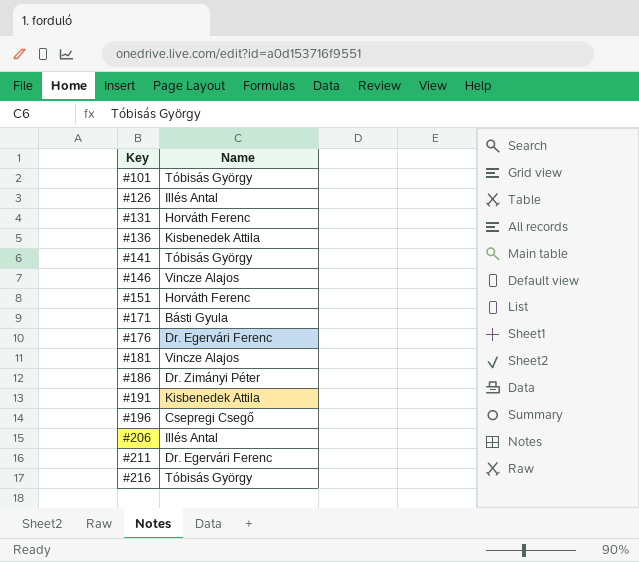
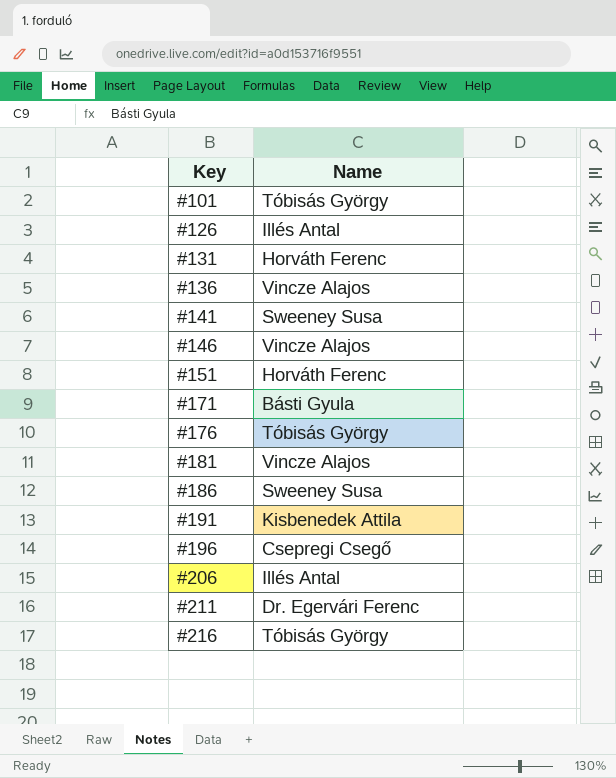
#136 | Name: Kisbenedek Attila -> Vincze Alajos
#141 | Name: Tóbisás György -> Sweeney Susa
#176 | Name: Dr. Egervári Ferenc -> Tóbisás György
#186 | Name: Dr. Zimányi Péter -> Sweeney Susa

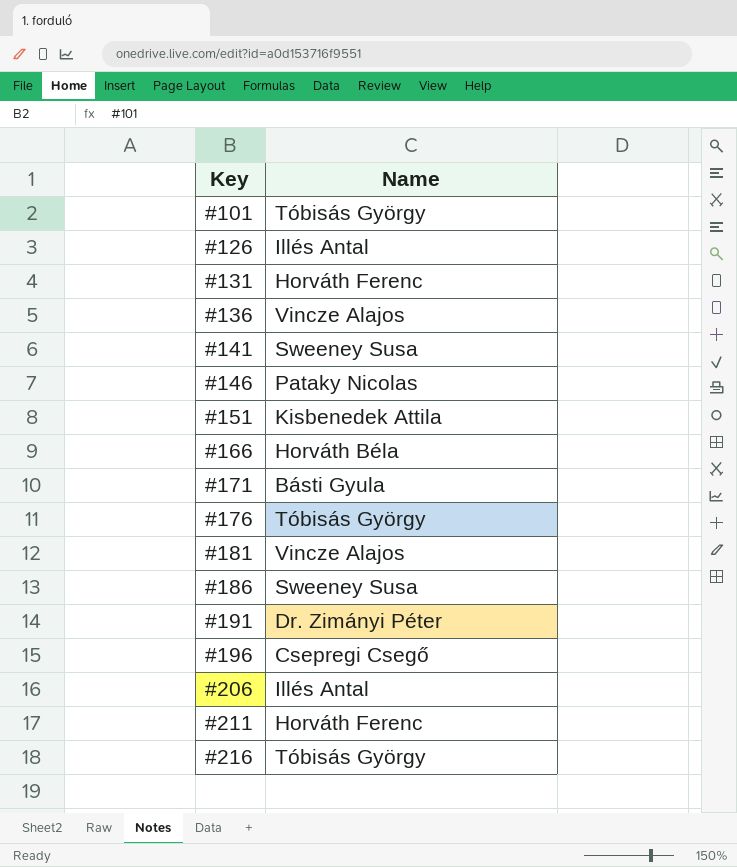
#146 | Name: Vincze Alajos -> Pataky Nicolas
#151 | Name: Horváth Ferenc -> Kisbenedek Attila
row #166: none -> Horváth Béla
#191 | Name: Kisbenedek Attila -> Dr. Zimányi Péter
#211 | Name: Dr. Egervári Ferenc -> Horváth Ferenc

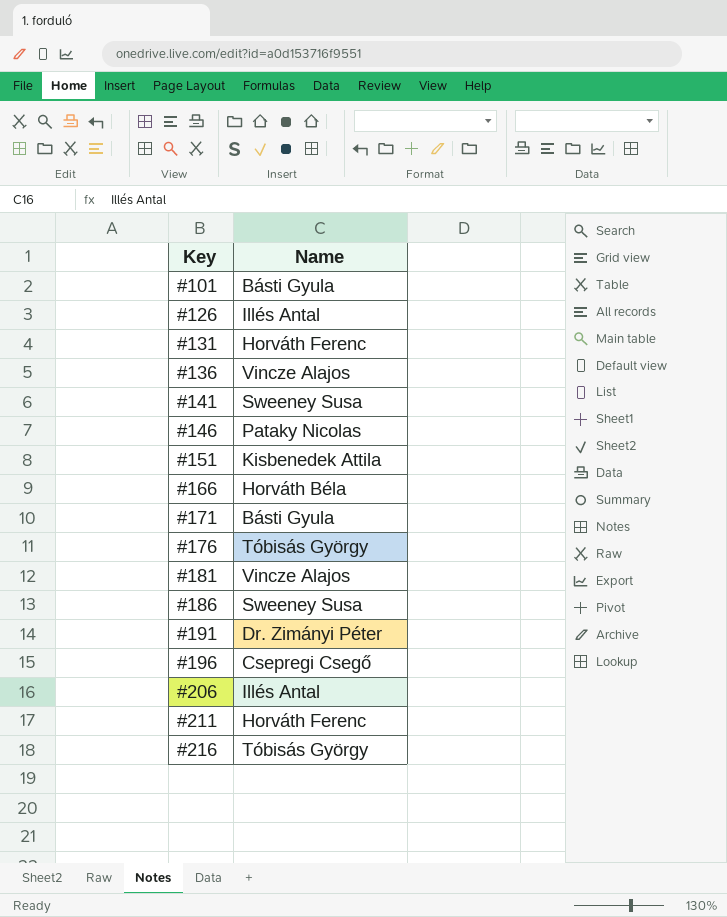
#101 | Name: Tóbisás György -> Básti Gyula

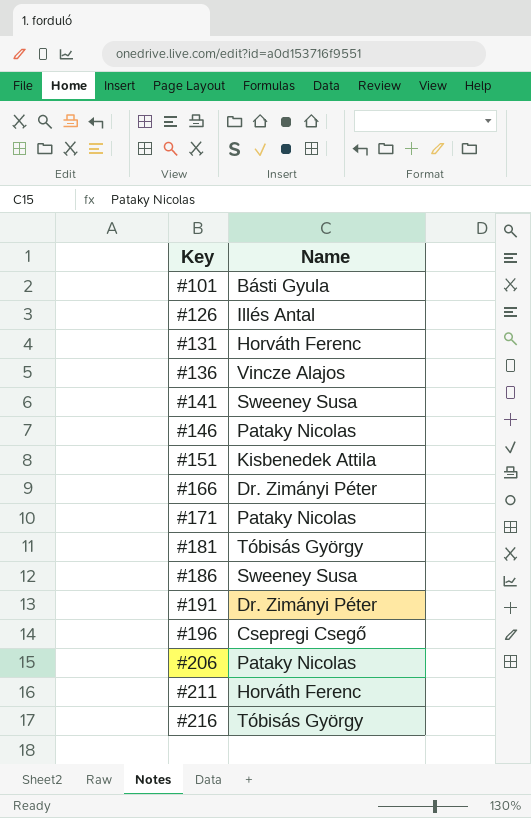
row #176: Tóbisás György -> none
#166 | Name: Horváth Béla -> Dr. Zimányi Péter
#171 | Name: Básti Gyula -> Pataky Nicolas
#181 | Name: Vincze Alajos -> Tóbisás György
#206 | Name: Illés Antal -> Pataky Nicolas

